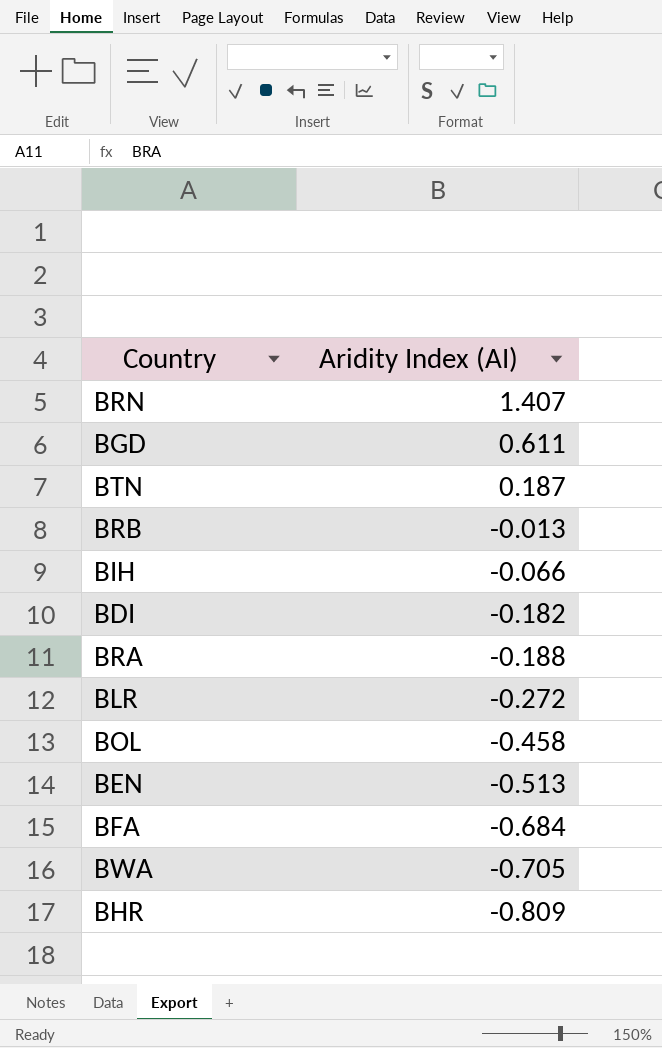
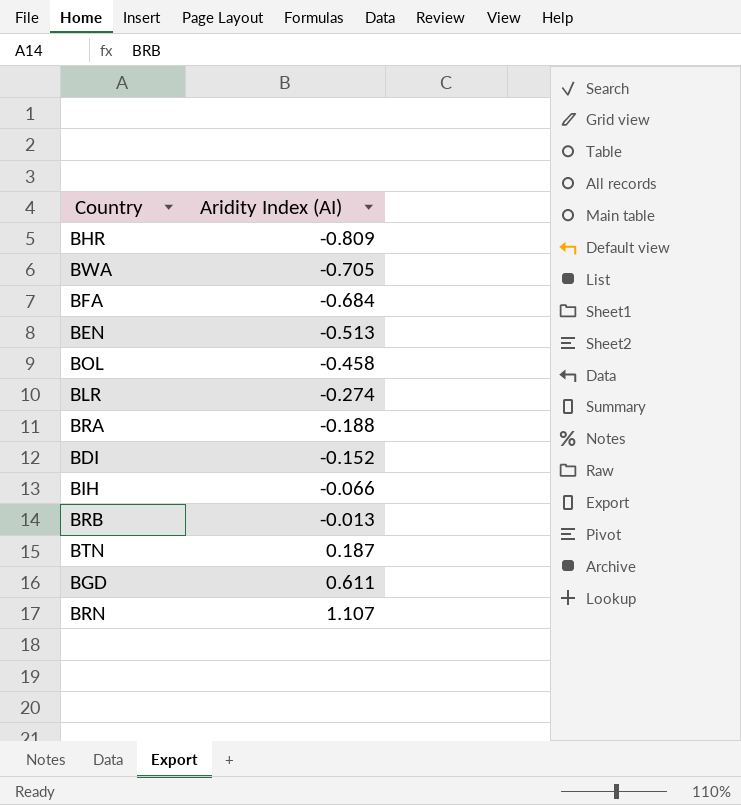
row order: Aridity Index (AI) descending -> Aridity Index (AI) ascending
BLR | Aridity Index (AI): -0.272 -> -0.274
BDI | Aridity Index (AI): -0.182 -> -0.152
BRN | Aridity Index (AI): 1.407 -> 1.107

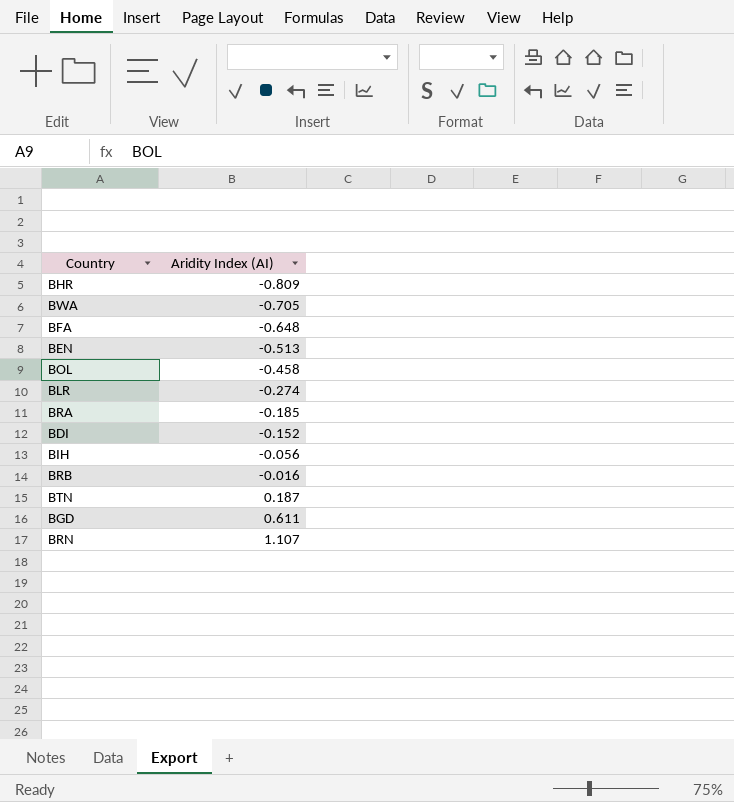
BFA | Aridity Index (AI): -0.684 -> -0.648
BRA | Aridity Index (AI): -0.188 -> -0.185
BIH | Aridity Index (AI): -0.066 -> -0.056
BRB | Aridity Index (AI): -0.013 -> -0.016

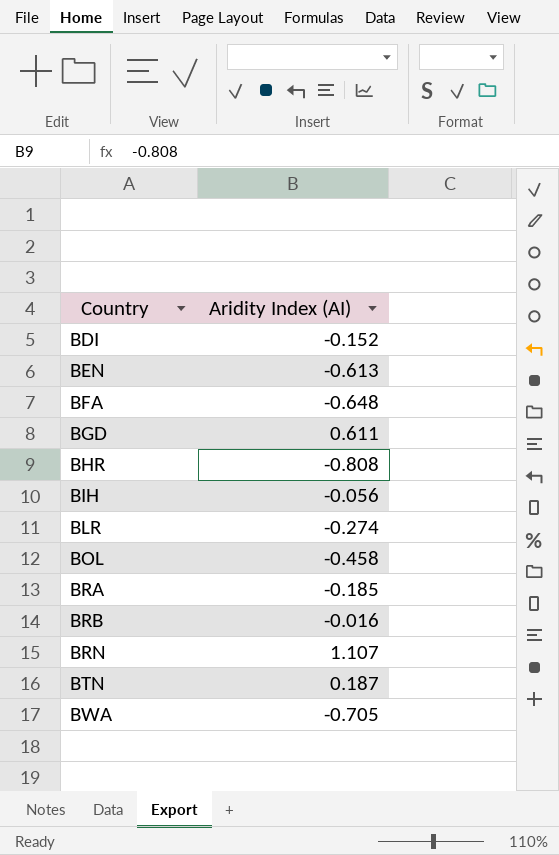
row order: Aridity Index (AI) ascending -> Country ascending
BEN | Aridity Index (AI): -0.513 -> -0.613
BHR | Aridity Index (AI): -0.809 -> -0.808

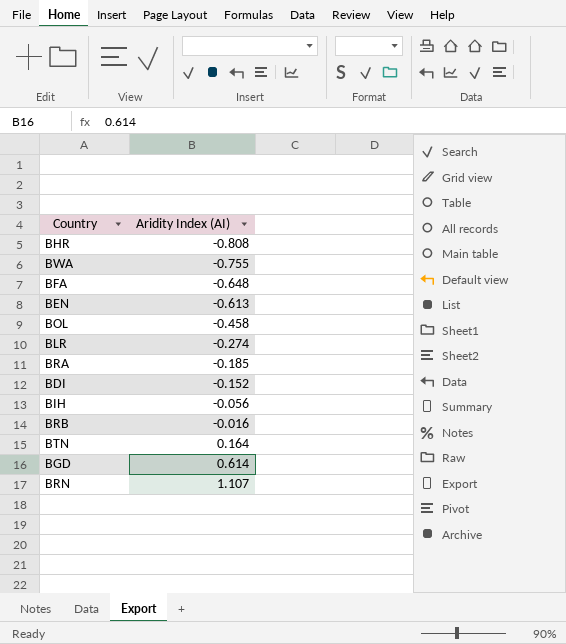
row order: Country ascending -> Aridity Index (AI) ascending
BWA | Aridity Index (AI): -0.705 -> -0.755
BTN | Aridity Index (AI): 0.187 -> 0.164
BGD | Aridity Index (AI): 0.611 -> 0.614

